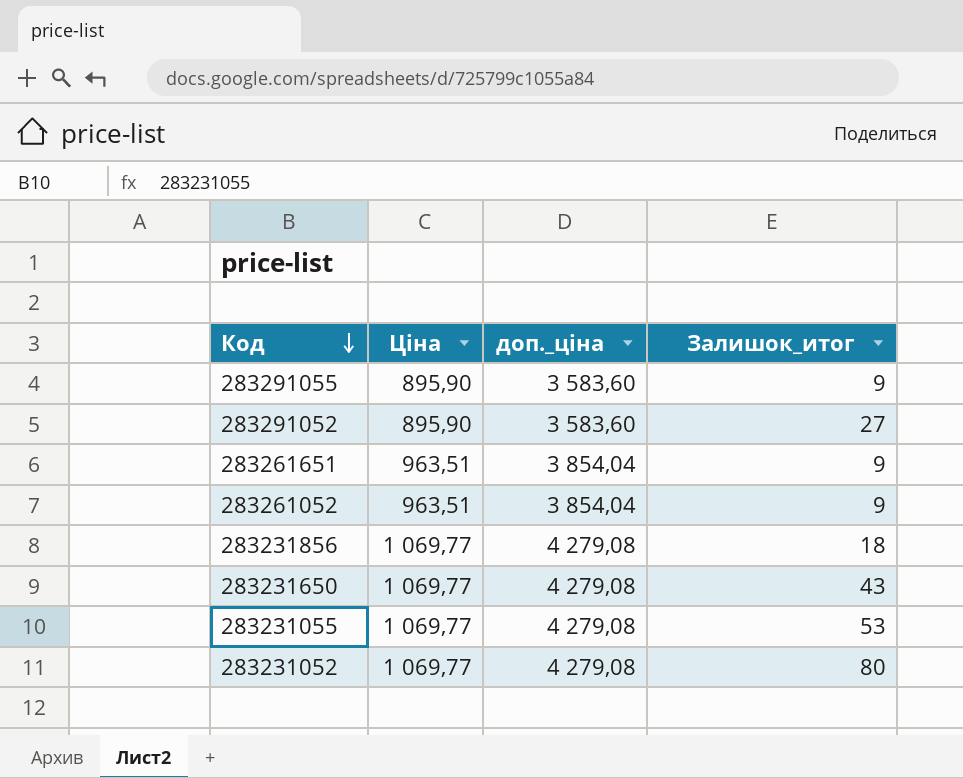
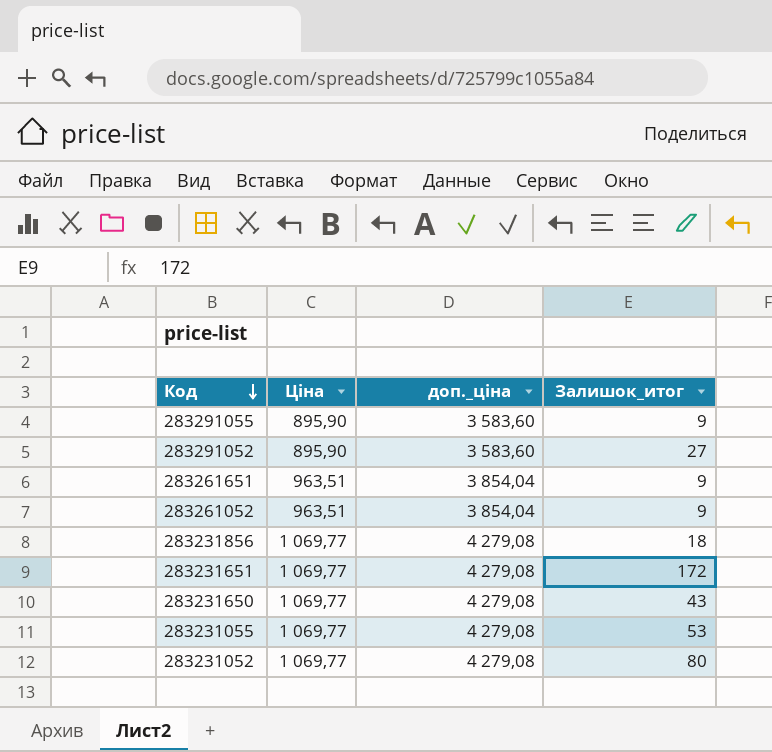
row 283231651: none -> 1 069,77 | 4 279,08 | 172

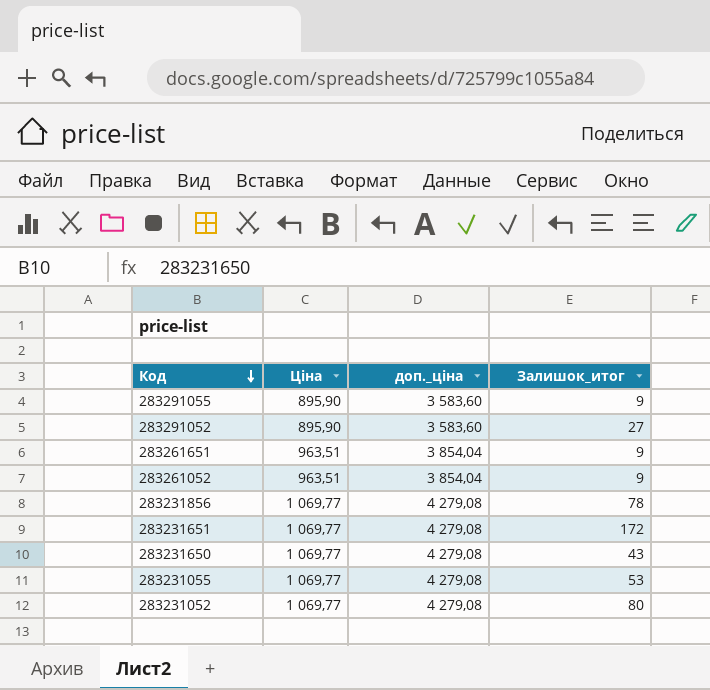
283231856 | Залишок_итог: 18 -> 78

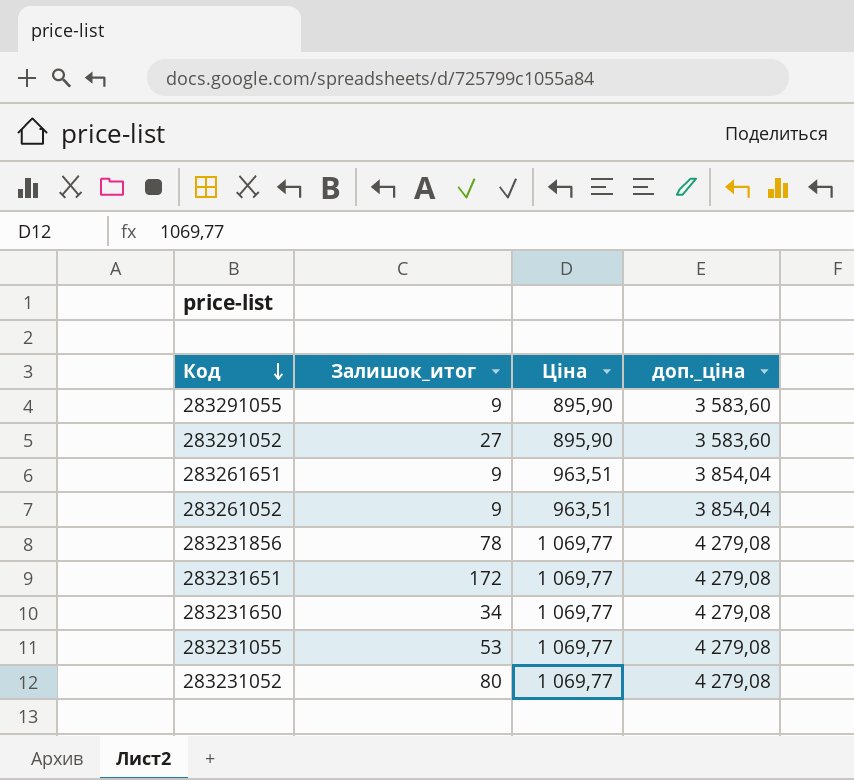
column Залишок_итог | position: 4 -> 2
283231650 | Залишок_итог: 43 -> 34

